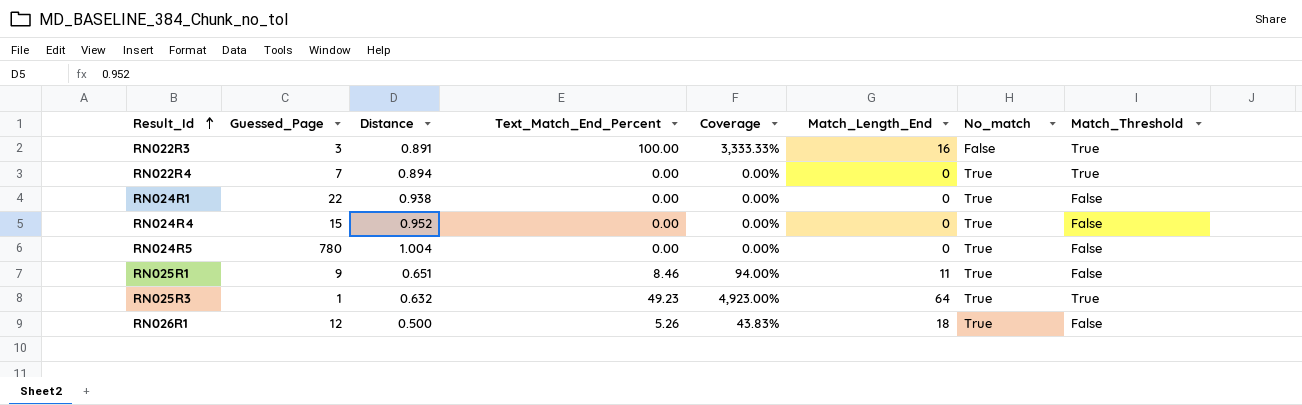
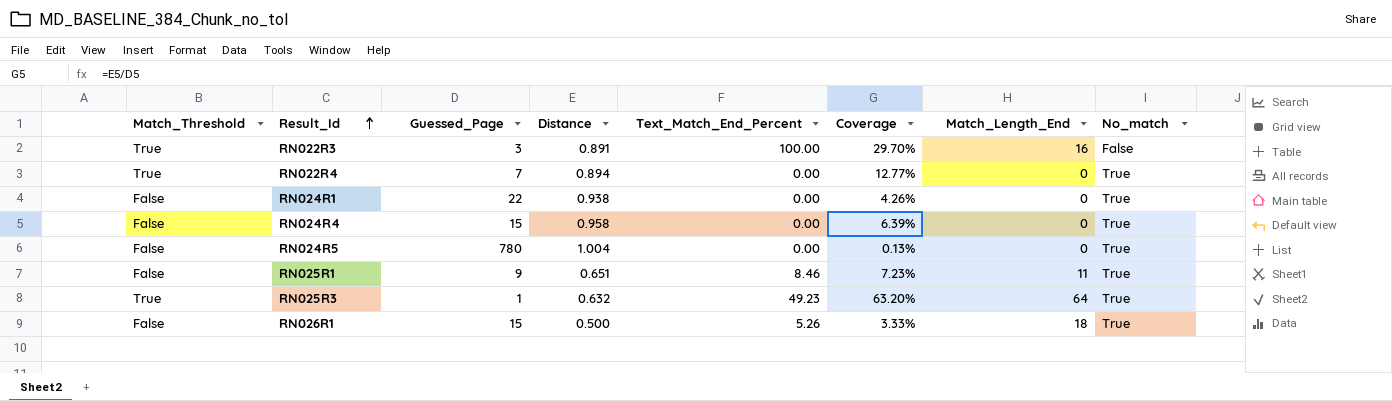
column Match_Threshold | position: 8 -> 1
column Coverage | formula: [Text_Match_End_Percent] / [Guessed_Page] -> [Distance] / [Guessed_Page]
RN024R4 | Distance: 0.952 -> 0.958
RN026R1 | Guessed_Page: 12 -> 15

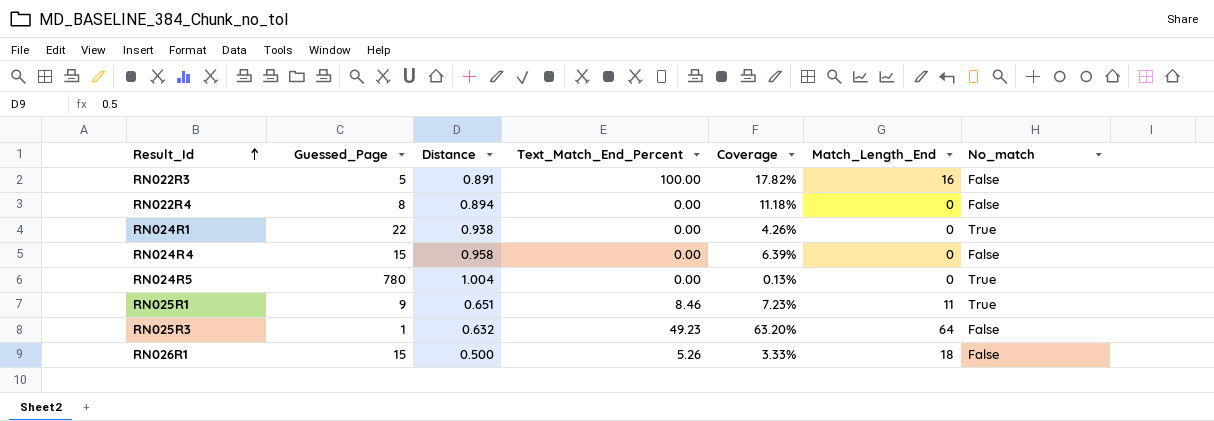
column Match_Threshold | position: 1 -> none
RN022R3 | Guessed_Page: 3 -> 5
RN022R3 | Coverage: 29.70% -> 17.82%
RN022R4 | Guessed_Page: 7 -> 8
RN022R4 | Coverage: 12.77% -> 11.18%
RN022R4 | No_match: True -> False
RN024R4 | No_match: True -> False
RN025R3 | No_match: True -> False
RN026R1 | No_match: True -> False

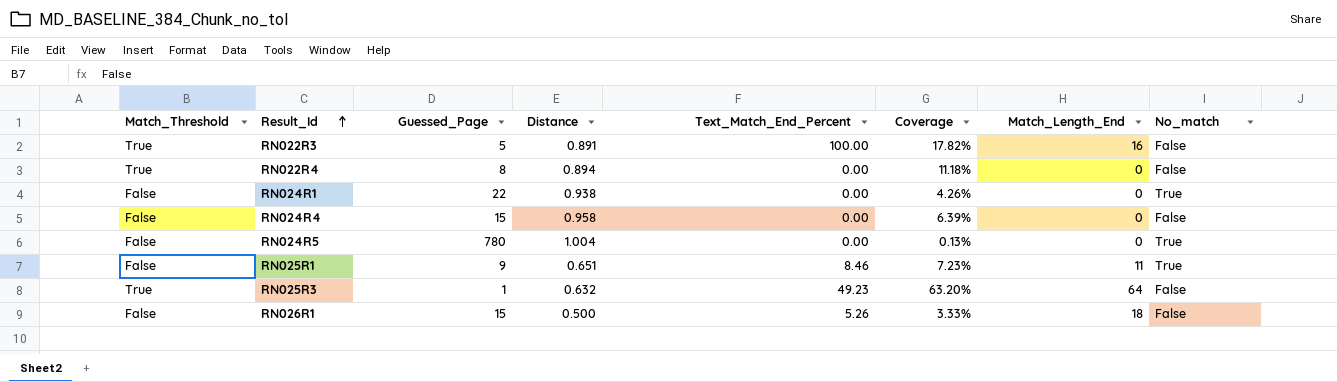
column Match_Threshold | position: none -> 1

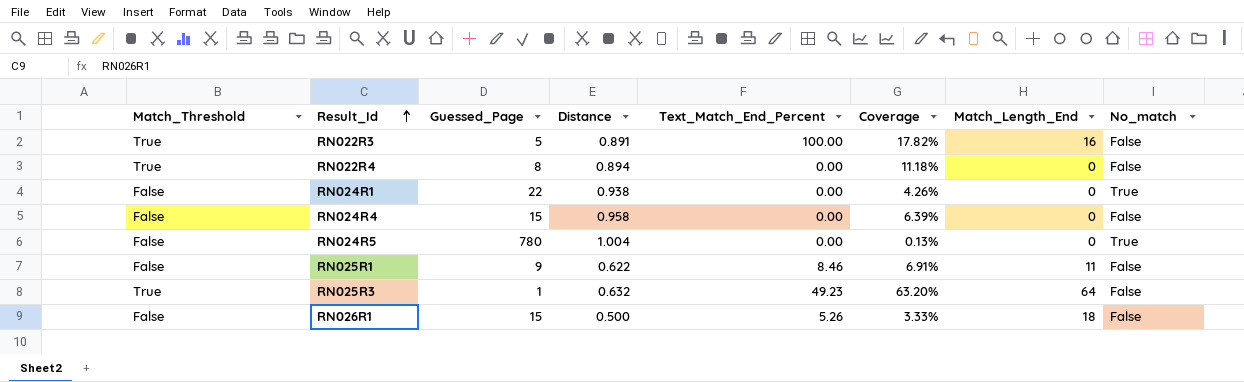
RN025R1 | Distance: 0.651 -> 0.622
RN025R1 | Coverage: 7.23% -> 6.91%
RN025R1 | No_match: True -> False

